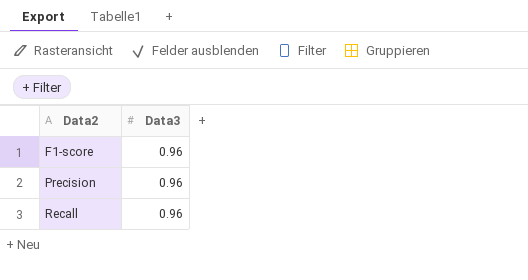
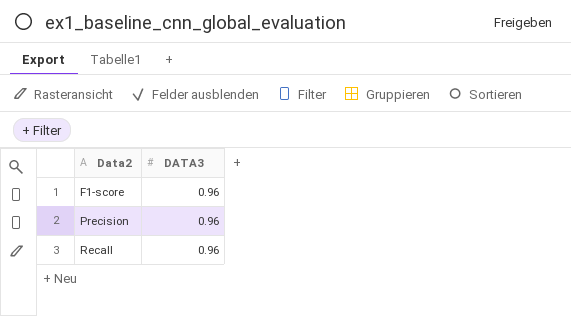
column name: Data3 -> DATA3

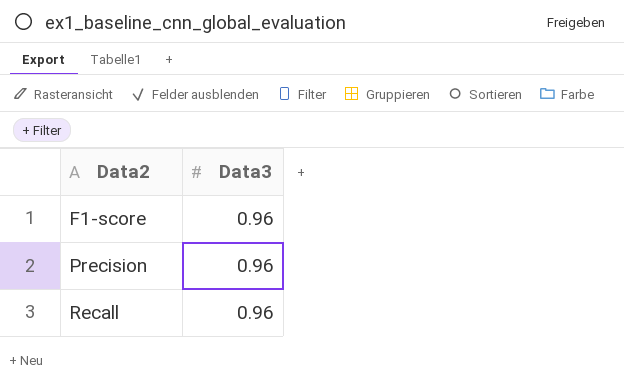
column name: DATA3 -> Data3

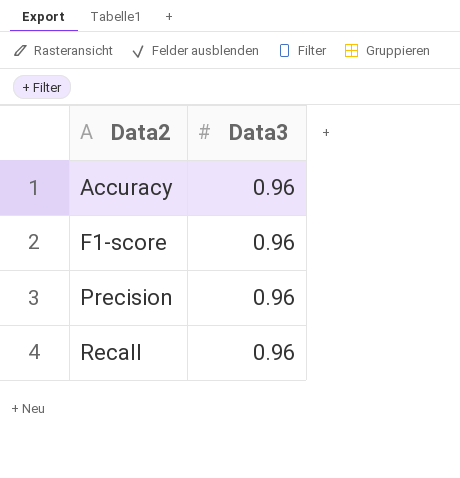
row Accuracy: none -> 0.96

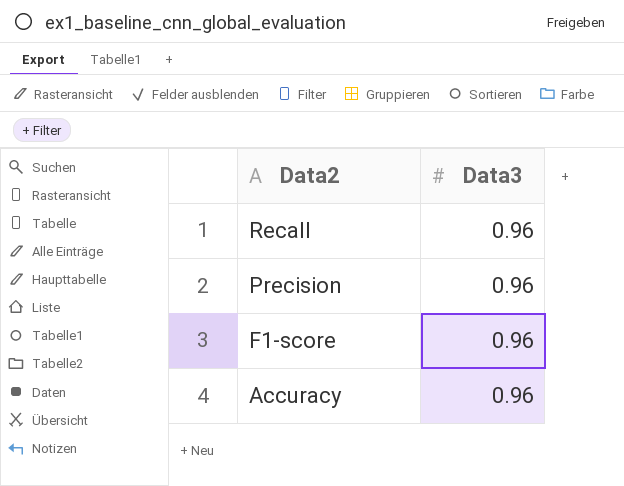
row order: Data2 ascending -> Data2 descending

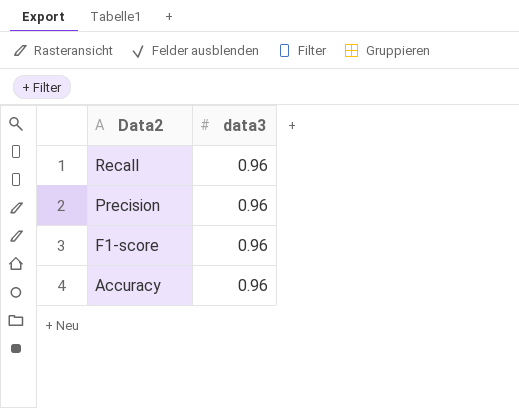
column name: Data3 -> data3

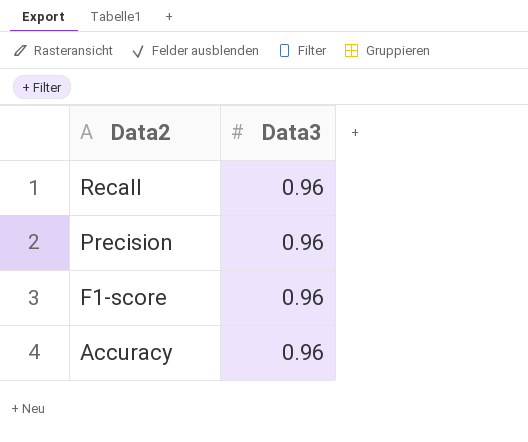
column name: data3 -> Data3

